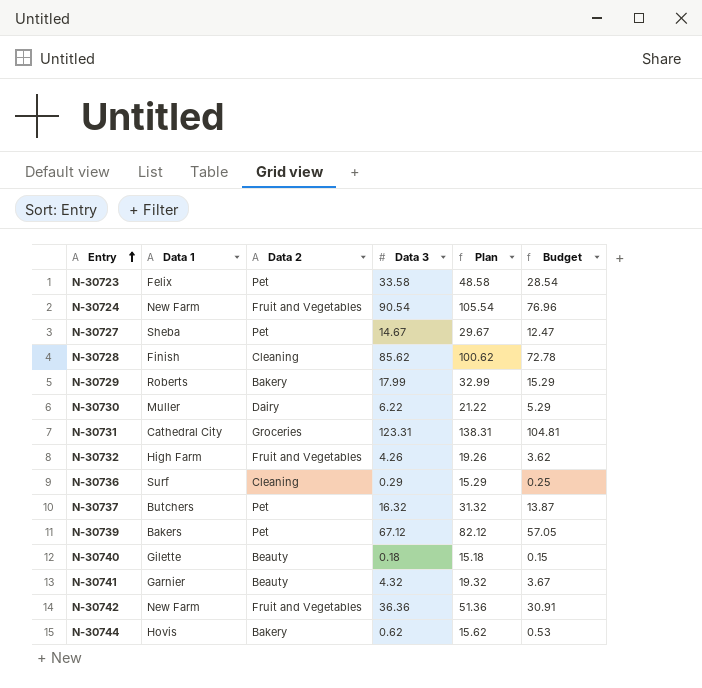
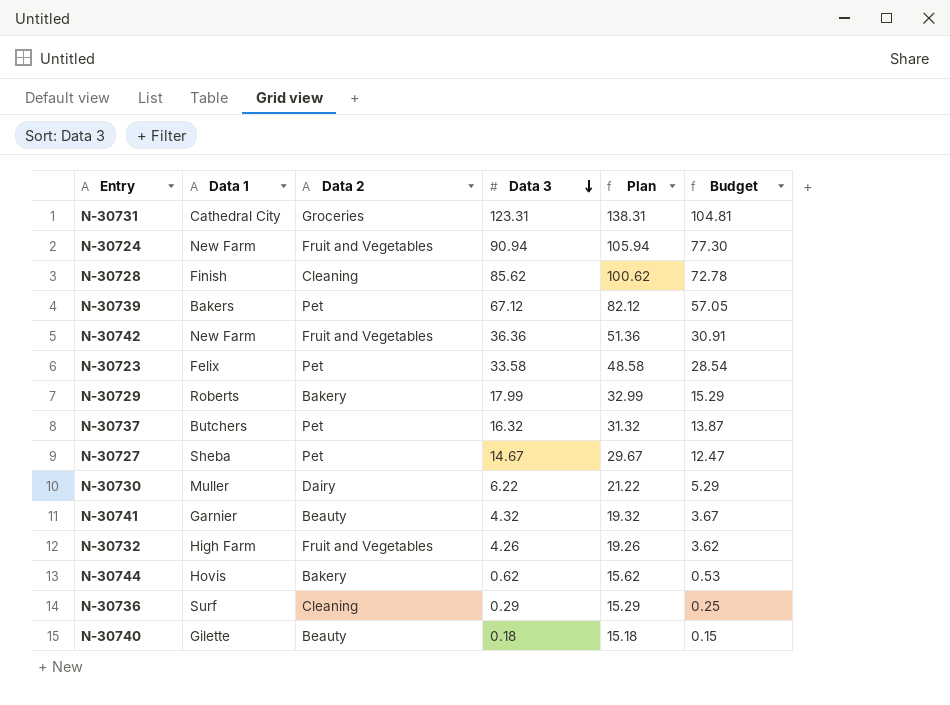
row order: Entry ascending -> Data 3 descending
N-30724 | Data 3: 90.54 -> 90.94
N-30724 | Plan: 105.54 -> 105.94
N-30724 | Budget: 76.96 -> 77.30

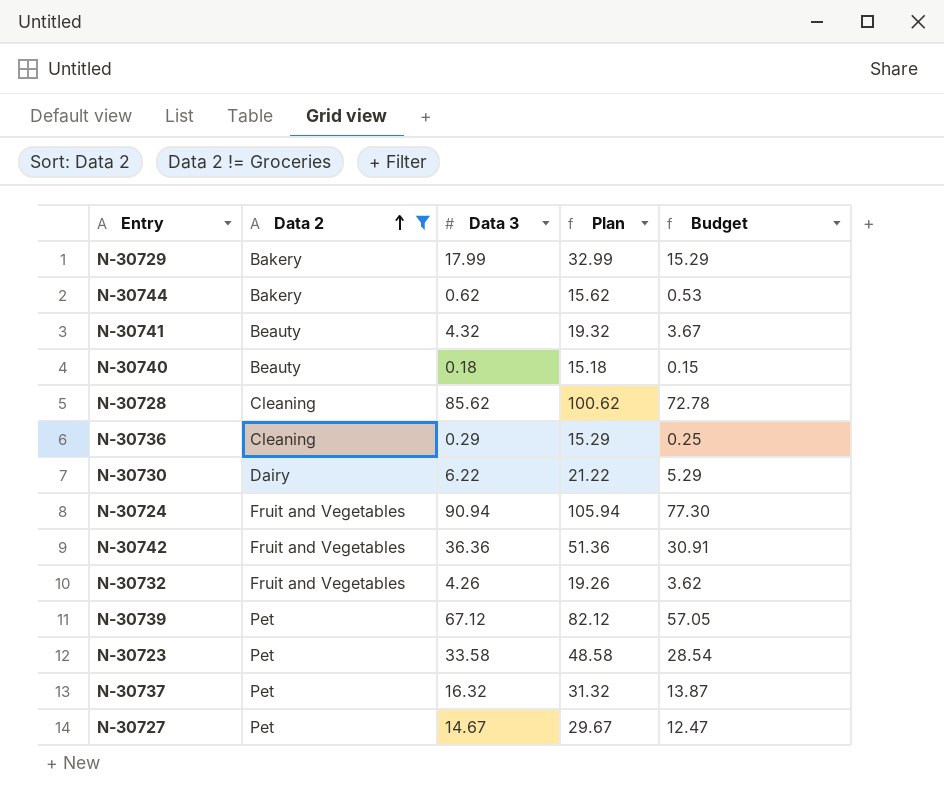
filter: none -> Data 2 != Groceries
row order: Data 3 descending -> Data 2 ascending
column Data 1 | position: 2 -> none

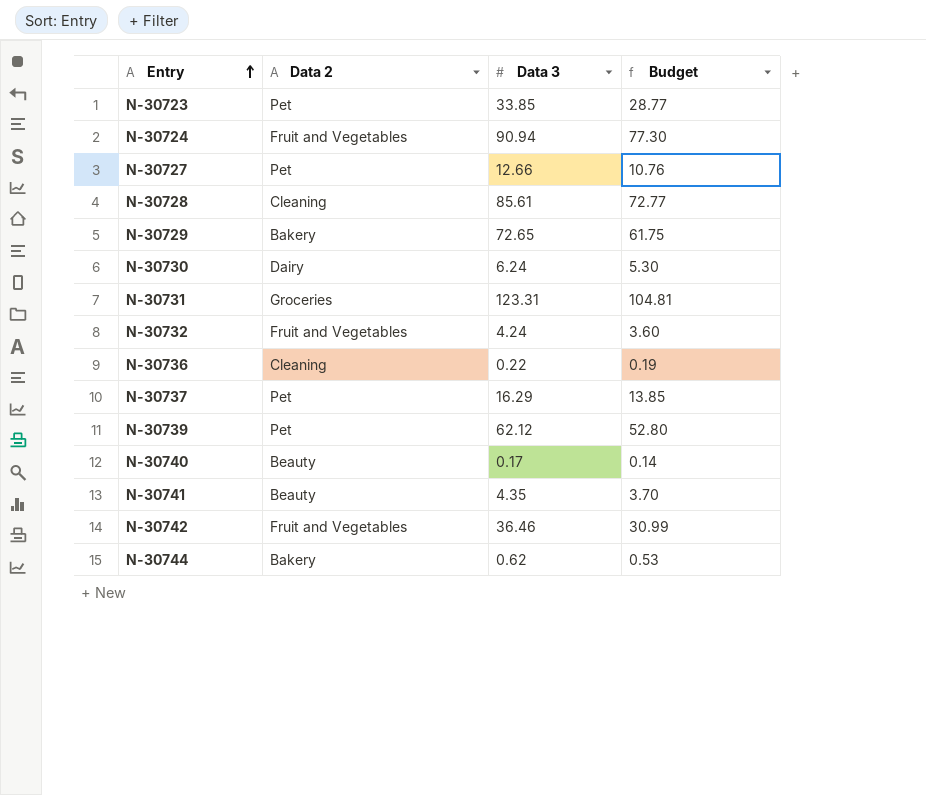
filter: Data 2 != Groceries -> none
row order: Data 2 ascending -> Entry ascending
column Plan | formula: [Data 3] + 15 -> none
N-30723 | Data 3: 33.58 -> 33.85
N-30723 | Budget: 28.54 -> 28.77
N-30727 | Data 3: 14.67 -> 12.66
N-30727 | Budget: 12.47 -> 10.76
N-30728 | Data 3: 85.62 -> 85.61
N-30728 | Budget: 72.78 -> 72.77
N-30729 | Data 3: 17.99 -> 72.65
N-30729 | Budget: 15.29 -> 61.75
N-30730 | Data 3: 6.22 -> 6.24
N-30730 | Budget: 5.29 -> 5.30
N-30732 | Data 3: 4.26 -> 4.24
N-30732 | Budget: 3.62 -> 3.60
N-30736 | Data 3: 0.29 -> 0.22
N-30736 | Budget: 0.25 -> 0.19
N-30737 | Data 3: 16.32 -> 16.29
N-30737 | Budget: 13.87 -> 13.85
N-30739 | Data 3: 67.12 -> 62.12
N-30739 | Budget: 57.05 -> 52.80
N-30740 | Data 3: 0.18 -> 0.17
N-30740 | Budget: 0.15 -> 0.14
N-30741 | Data 3: 4.32 -> 4.35
N-30741 | Budget: 3.67 -> 3.70
N-30742 | Data 3: 36.36 -> 36.46
N-30742 | Budget: 30.91 -> 30.99

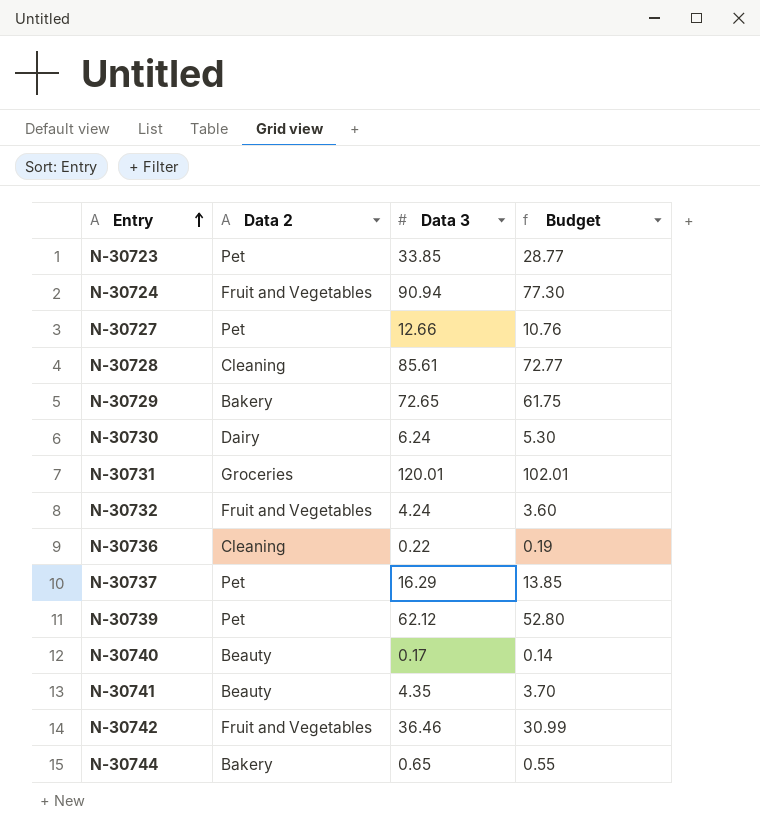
N-30731 | Data 3: 123.31 -> 120.01
N-30731 | Budget: 104.81 -> 102.01
N-30744 | Data 3: 0.62 -> 0.65
N-30744 | Budget: 0.53 -> 0.55

